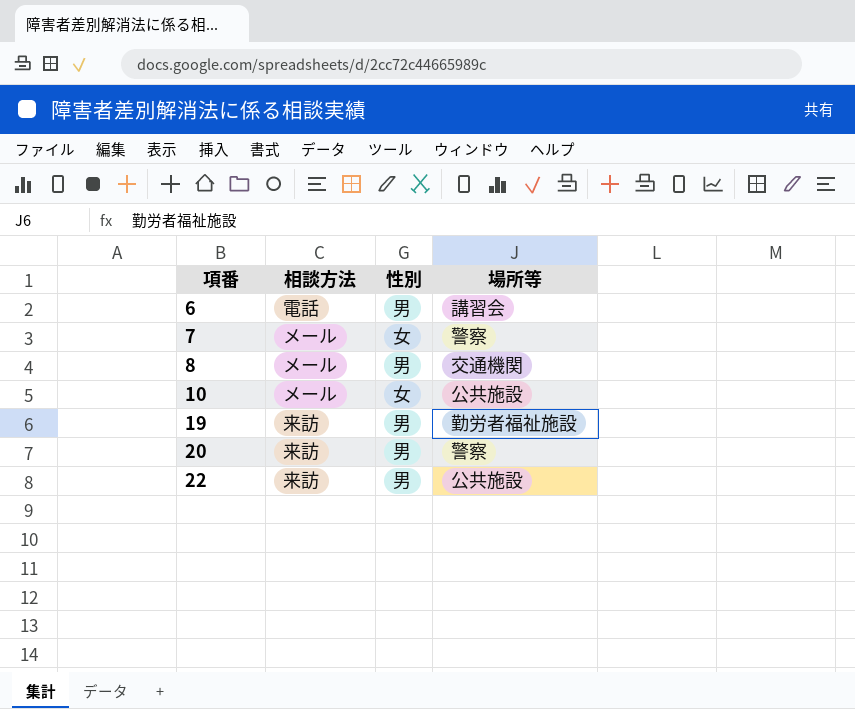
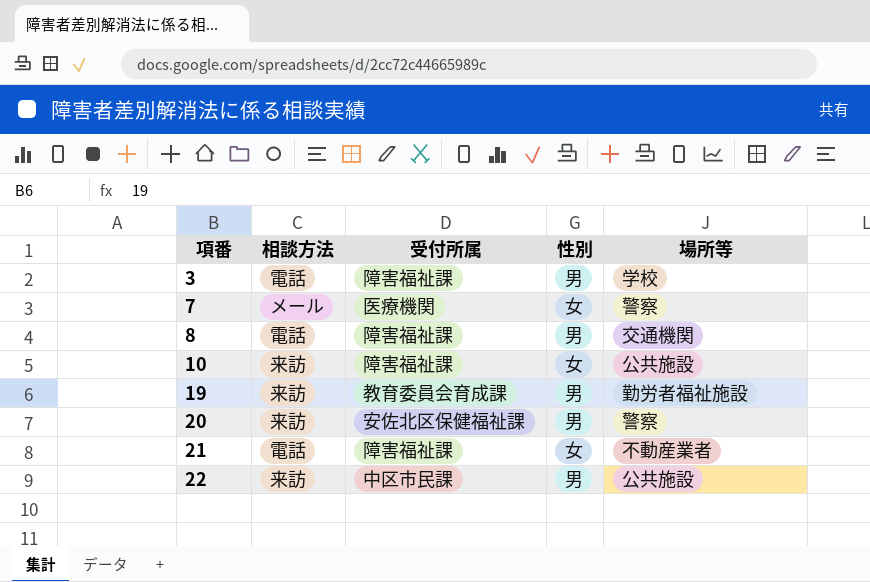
column 受付所属 | position: none -> 3
row 6: 電話 | 男 | 講習会 -> none
row 3: none -> 電話 | 障害福祉課 | 男 | 学校
8 | 相談方法: メール -> 電話
10 | 相談方法: メール -> 来訪
row 21: none -> 電話 | 障害福祉課 | 女 | 不動産業者

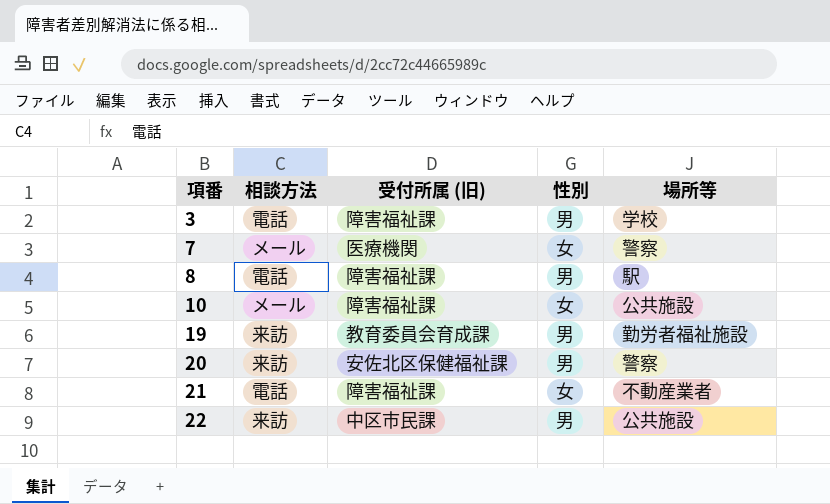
column name: 受付所属 -> 受付所属 (旧)
8 | 場所等: 交通機関 -> 駅
10 | 相談方法: 来訪 -> メール

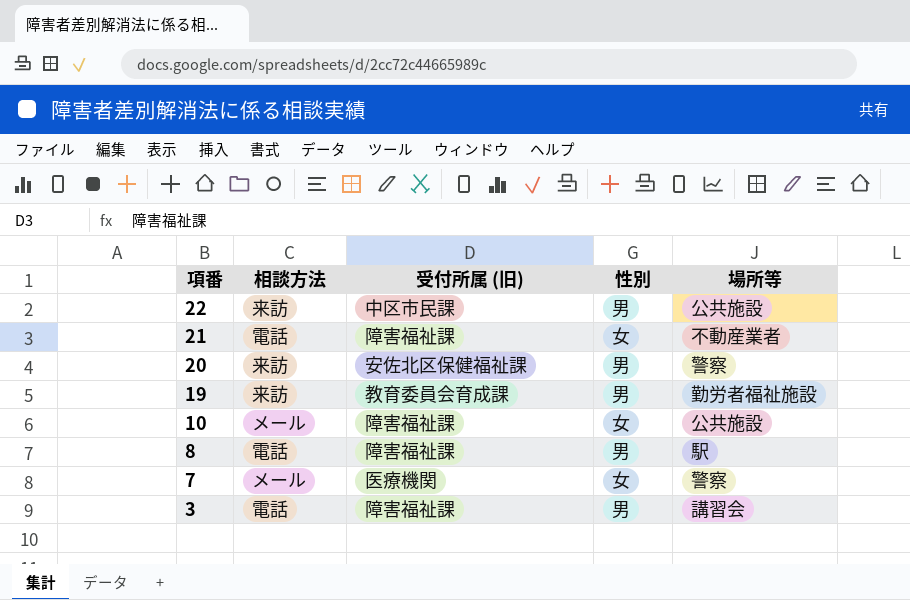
row order: 項番 ascending -> 項番 descending
3 | 場所等: 学校 -> 講習会

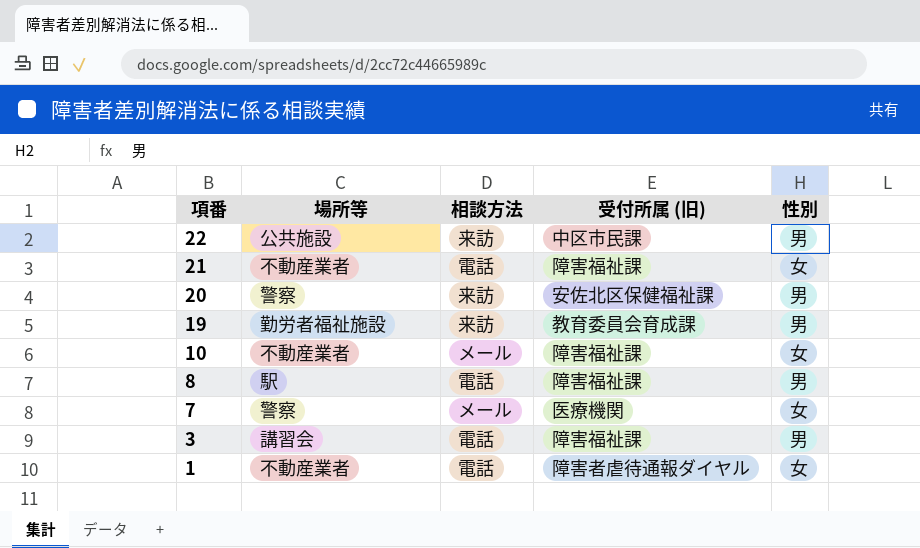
column 場所等 | position: 5 -> 2
10 | 場所等: 公共施設 -> 不動産業者
row 1: none -> 不動産業者 | 電話 | 障害者虐待通報ダイヤル | 女

